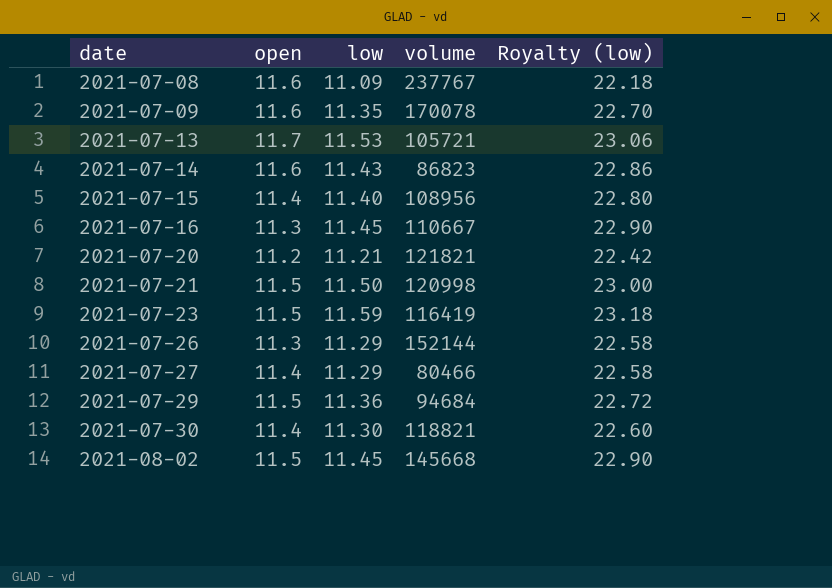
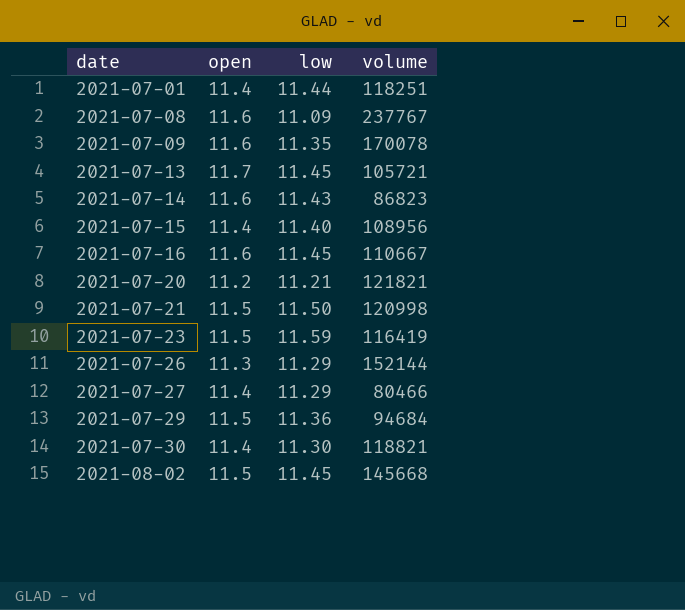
column Royalty (low) | formula: [low] * 2 -> none
row 2021-07-01: none -> 11.4 | 11.44 | 118251
2021-07-13 | low: 11.53 -> 11.45
2021-07-16 | open: 11.3 -> 11.6

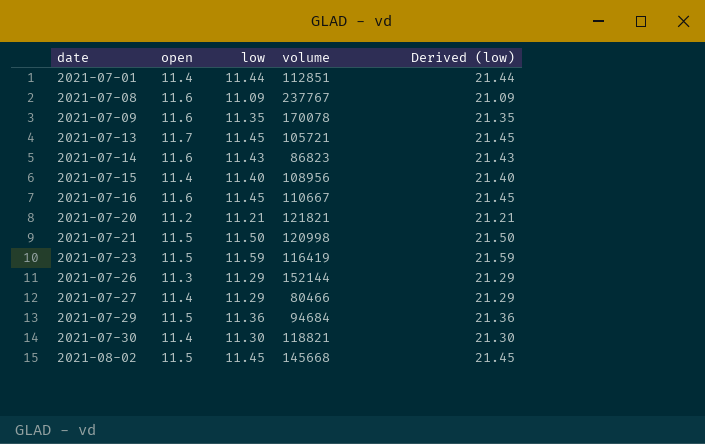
column Derived (low) | formula: none -> [low] + 10
2021-07-01 | volume: 118251 -> 112851

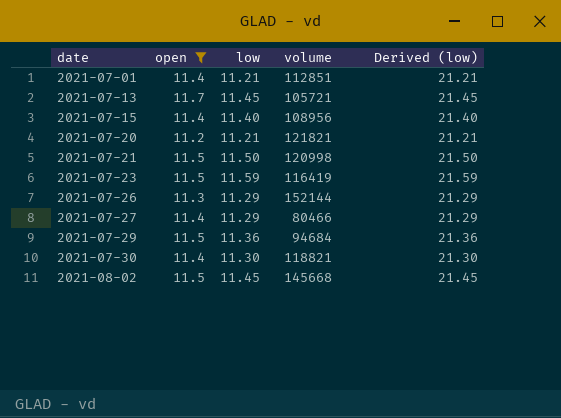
filter: none -> open != 11.6
2021-07-01 | low: 11.44 -> 11.21
2021-07-01 | Derived (low): 21.44 -> 21.21

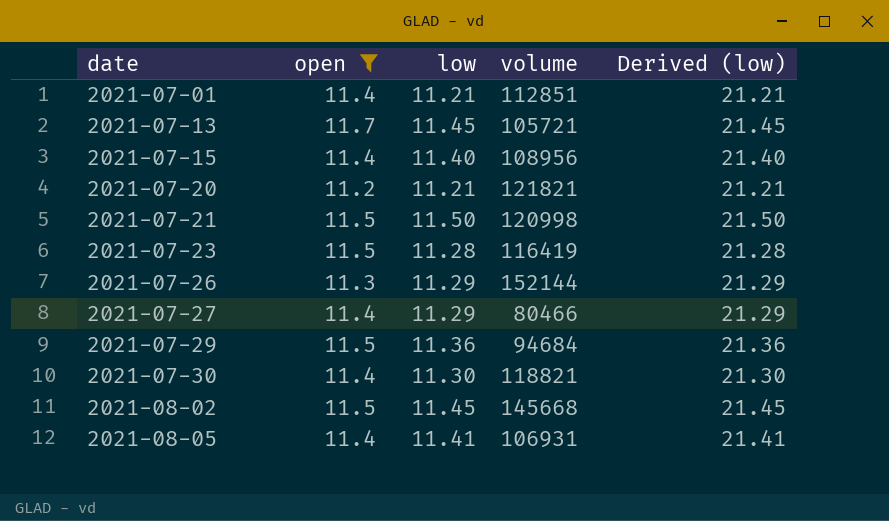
2021-07-23 | low: 11.59 -> 11.28
2021-07-23 | Derived (low): 21.59 -> 21.28
row 2021-08-05: none -> 11.4 | 11.41 | 106931 | 21.41

